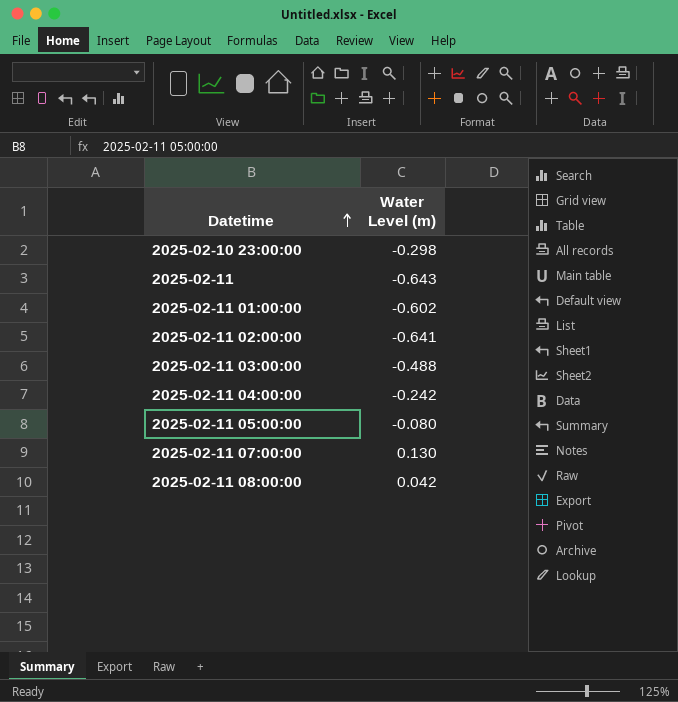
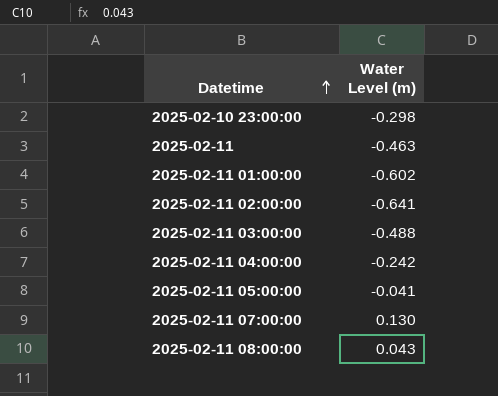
2025-02-11 | Water Level (m): -0.643 -> -0.463
2025-02-11 05:00:00 | Water Level (m): -0.080 -> -0.041
2025-02-11 08:00:00 | Water Level (m): 0.042 -> 0.043

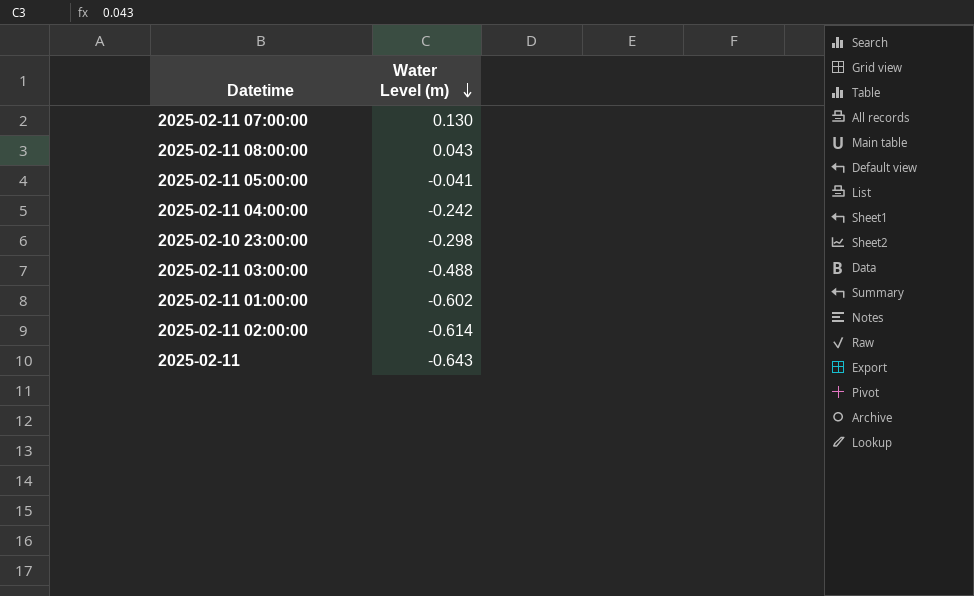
row order: Datetime ascending -> Water Level (m) descending
2025-02-11 02:00:00 | Water Level (m): -0.641 -> -0.614
2025-02-11 | Water Level (m): -0.463 -> -0.643

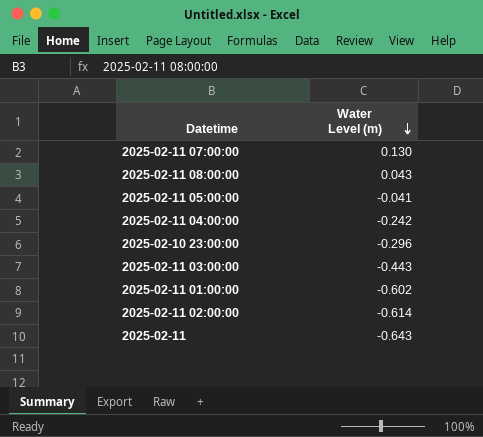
2025-02-10 23:00:00 | Water Level (m): -0.298 -> -0.296
2025-02-11 03:00:00 | Water Level (m): -0.488 -> -0.443

